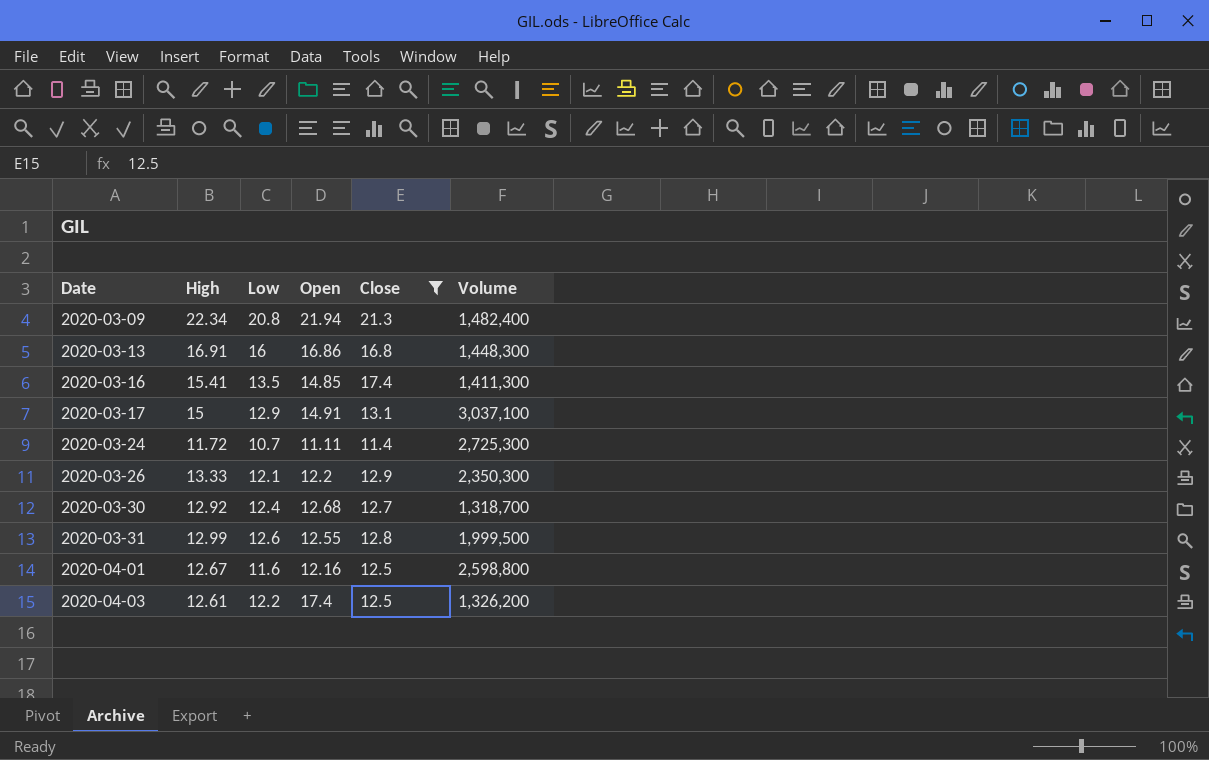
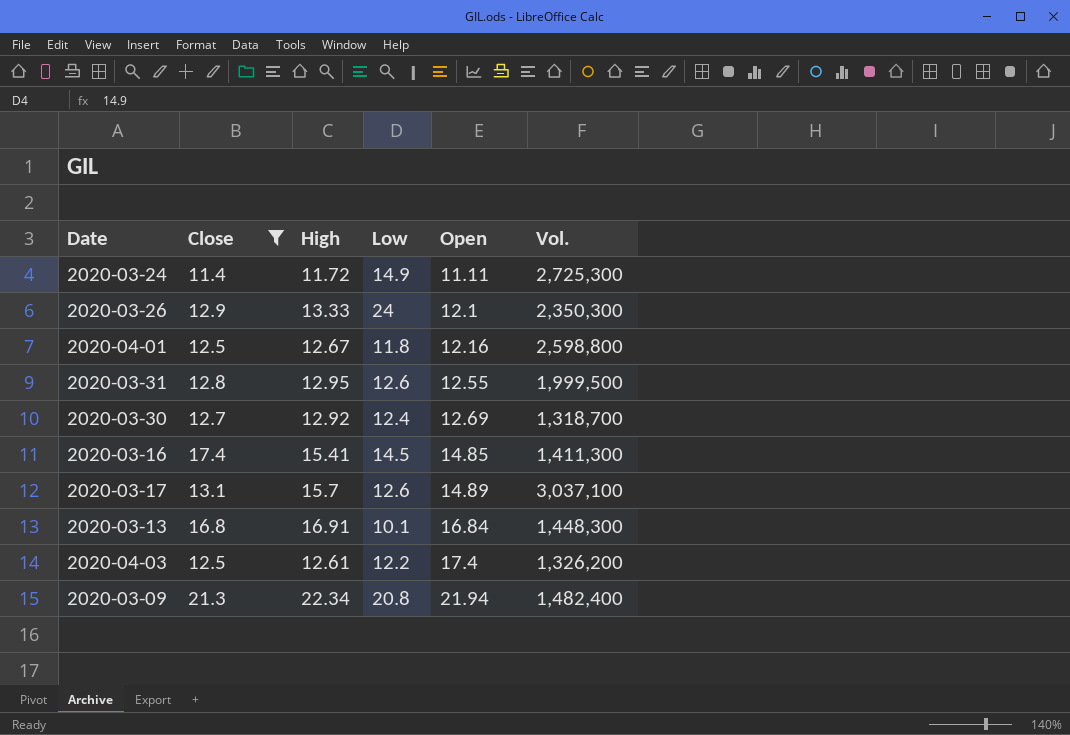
row order: Date ascending -> Open ascending
column Close | position: 5 -> 2
column name: Volume -> Vol.
2020-03-24 | Low: 10.7 -> 14.9
2020-03-26 | Low: 12.1 -> 24
2020-03-26 | Open: 12.2 -> 12.1
2020-04-01 | Low: 11.6 -> 11.8
2020-03-31 | High: 12.99 -> 12.95
2020-03-30 | Open: 12.68 -> 12.69
2020-03-16 | Low: 13.5 -> 14.5
2020-03-17 | High: 15 -> 15.7
2020-03-17 | Low: 12.9 -> 12.6
2020-03-17 | Open: 14.91 -> 14.89
2020-03-13 | Low: 16 -> 10.1
2020-03-13 | Open: 16.86 -> 16.84

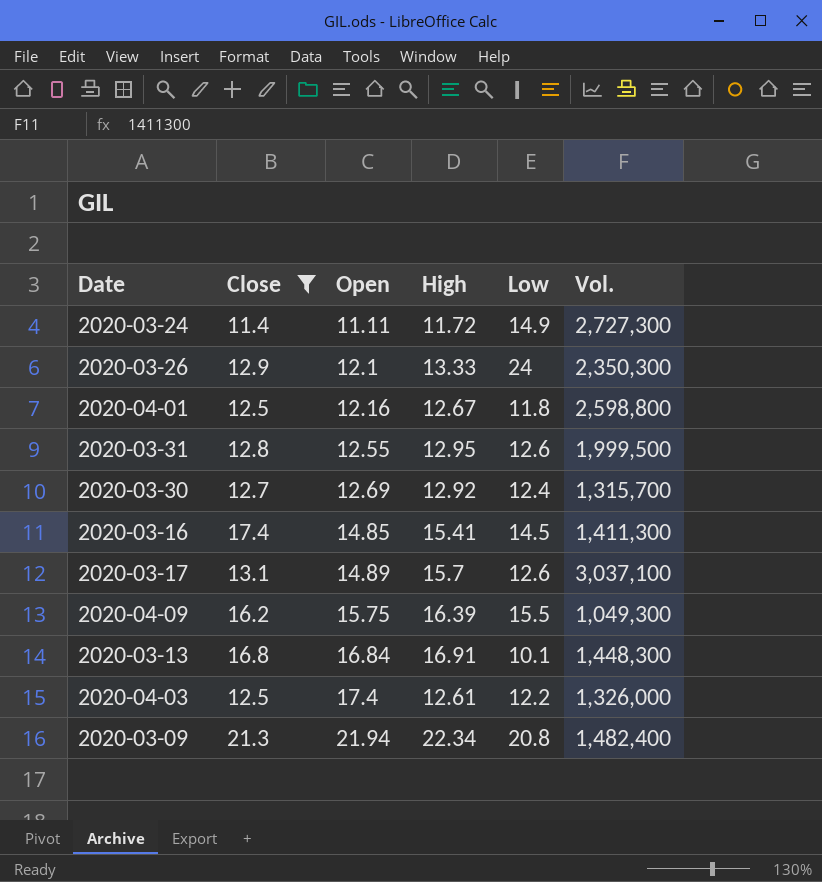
column Open | position: 5 -> 3
2020-03-24 | Vol.: 2,725,300 -> 2,727,300
2020-03-30 | Vol.: 1,318,700 -> 1,315,700
row 2020-04-09: none -> 16.2 | 15.75 | 16.39 | 15.5 | 1,049,300
2020-04-03 | Vol.: 1,326,200 -> 1,326,000

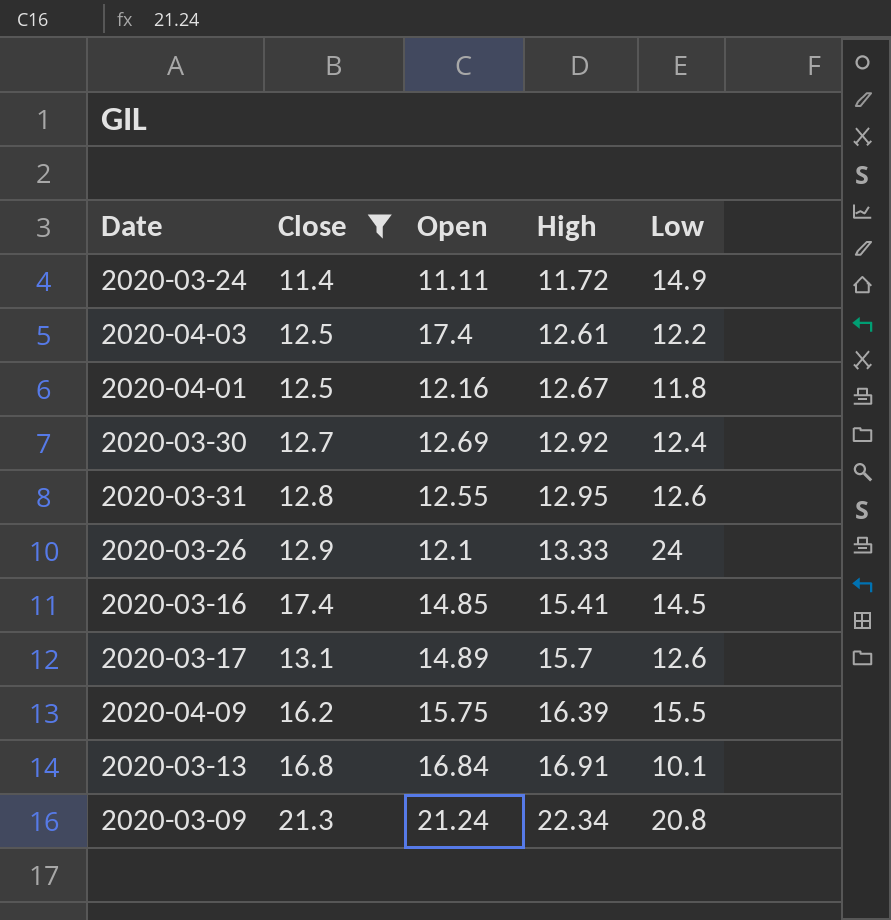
row order: Open ascending -> High ascending
column Vol. | position: 6 -> none
2020-03-09 | Open: 21.94 -> 21.24

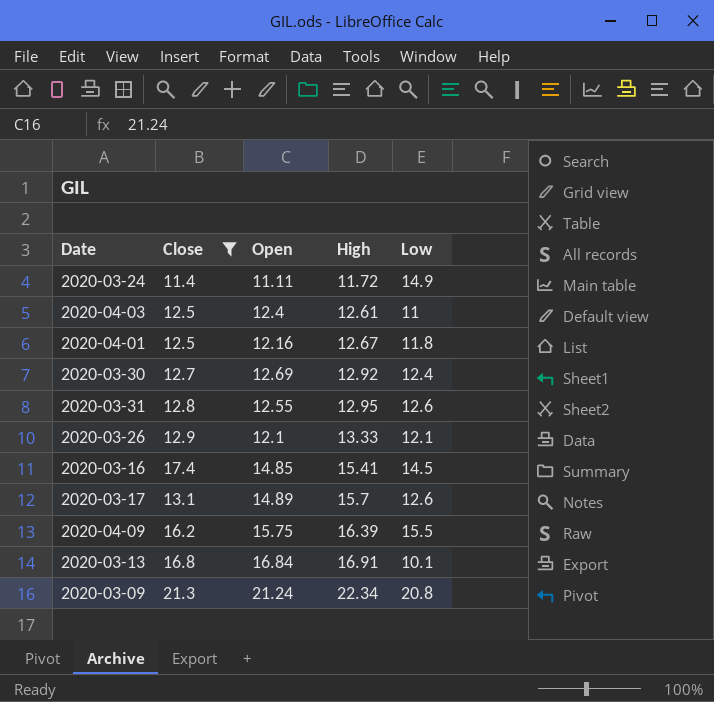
2020-04-03 | Open: 17.4 -> 12.4
2020-04-03 | Low: 12.2 -> 11
2020-03-26 | Low: 24 -> 12.1

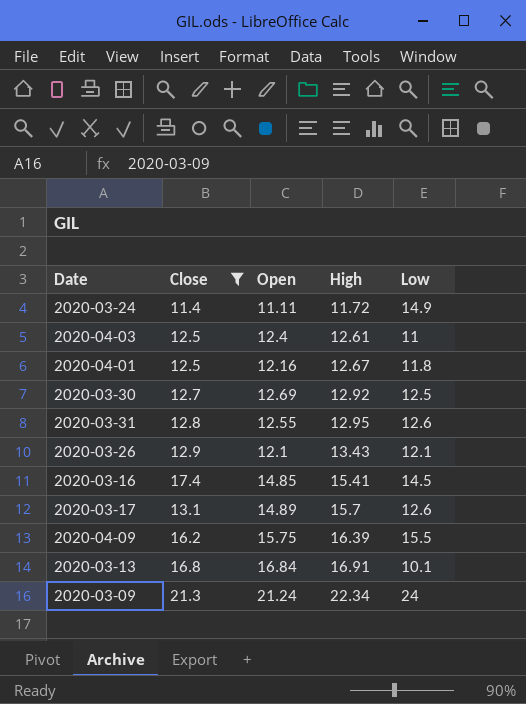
2020-03-30 | Low: 12.4 -> 12.5
2020-03-26 | High: 13.33 -> 13.43
2020-03-09 | Low: 20.8 -> 24

